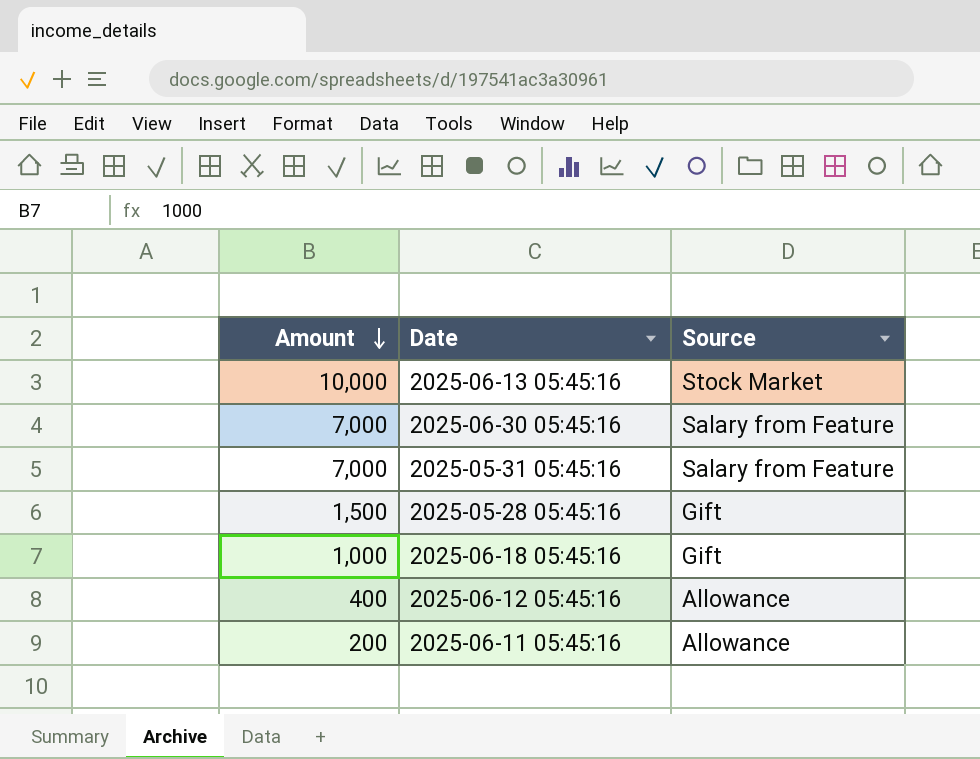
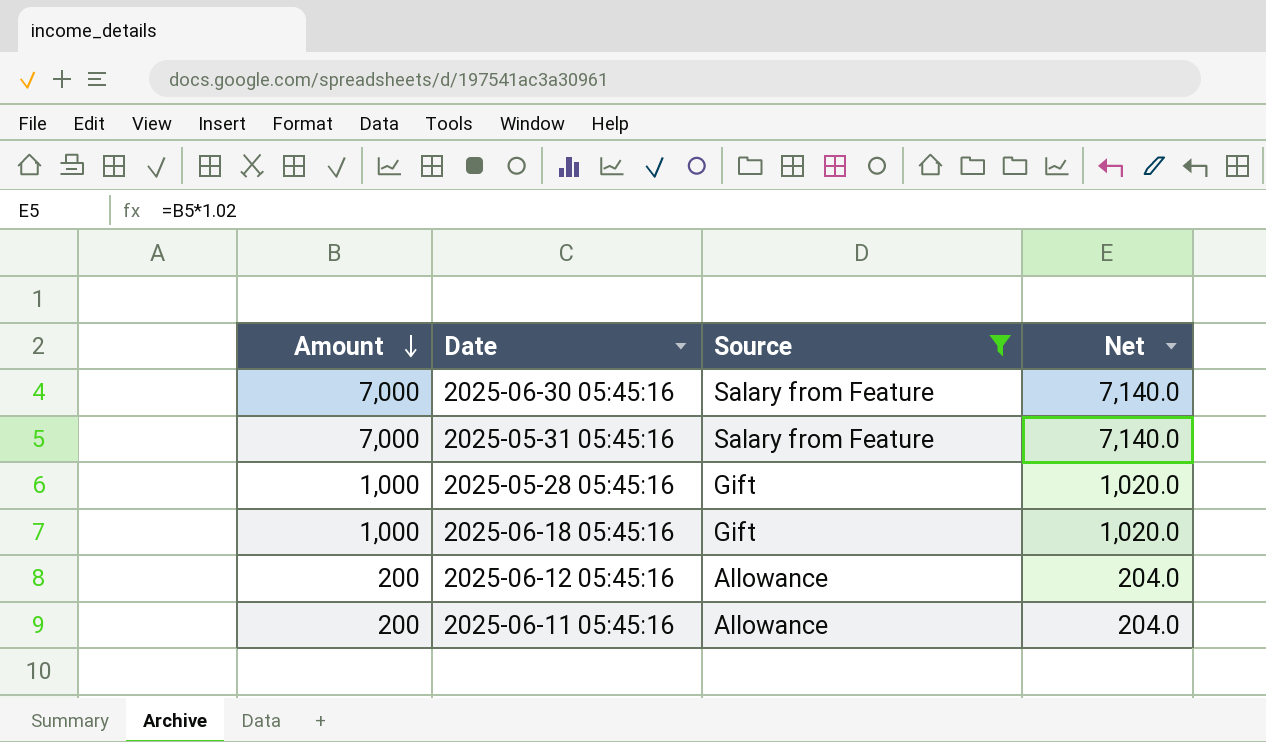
filter: none -> Source != Stock Market
column Net | formula: none -> [Amount] * 1.02
2025-05-28 05:45:16 | Amount: 1,500 -> 1,000
2025-06-12 05:45:16 | Amount: 400 -> 200

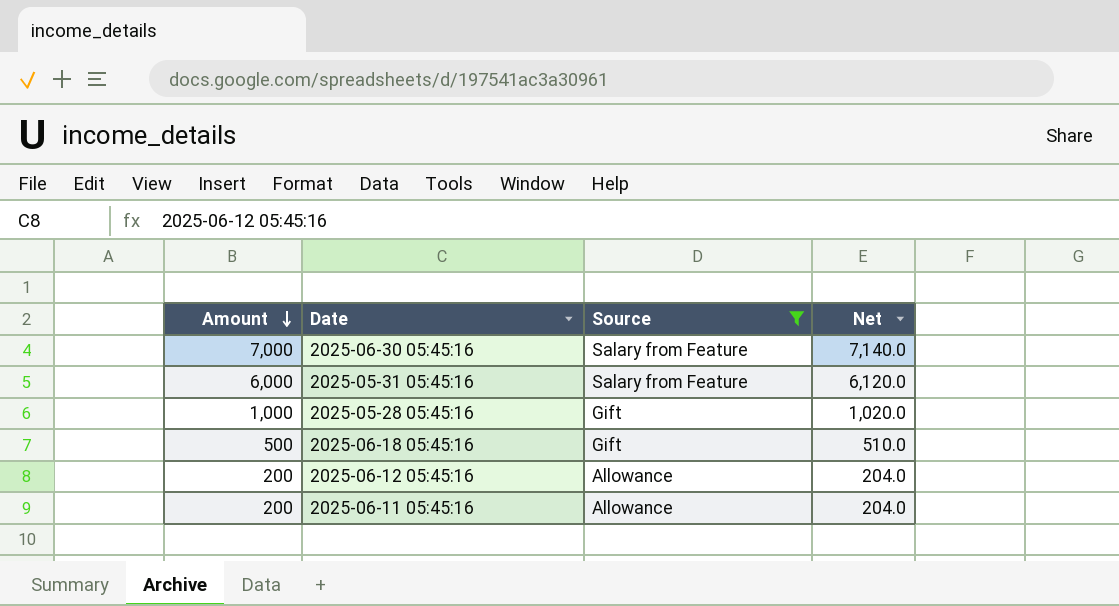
2025-05-31 05:45:16 | Amount: 7,000 -> 6,000
2025-05-31 05:45:16 | Net: 7,140.0 -> 6,120.0
2025-06-18 05:45:16 | Amount: 1,000 -> 500
2025-06-18 05:45:16 | Net: 1,020.0 -> 510.0

